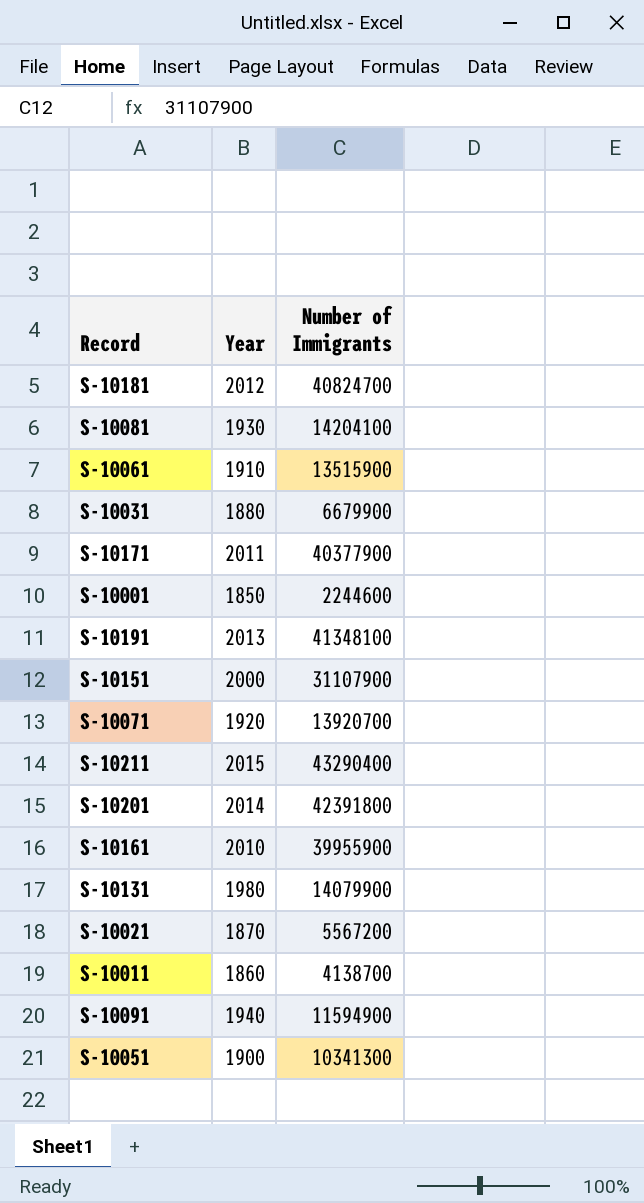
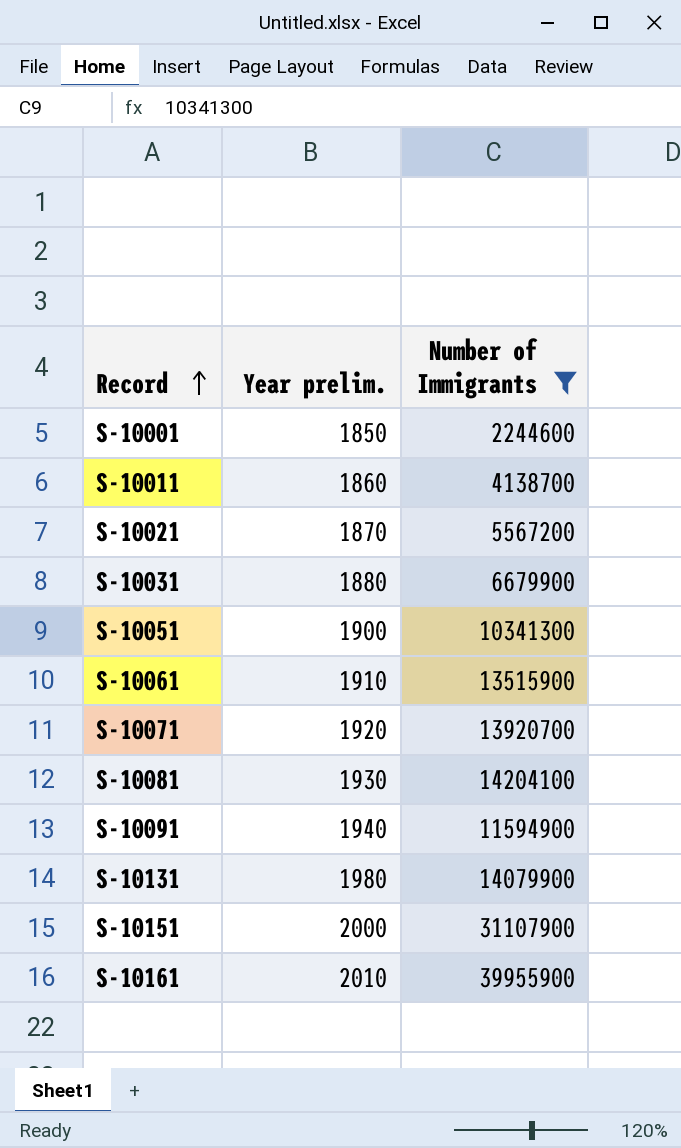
filter: none -> Number of Immigrants <= 39955900
row order: none -> Record ascending
column name: Year -> Year prelim.

